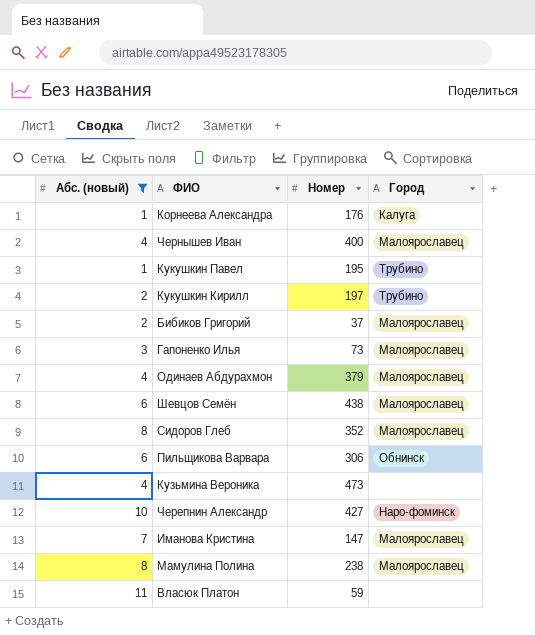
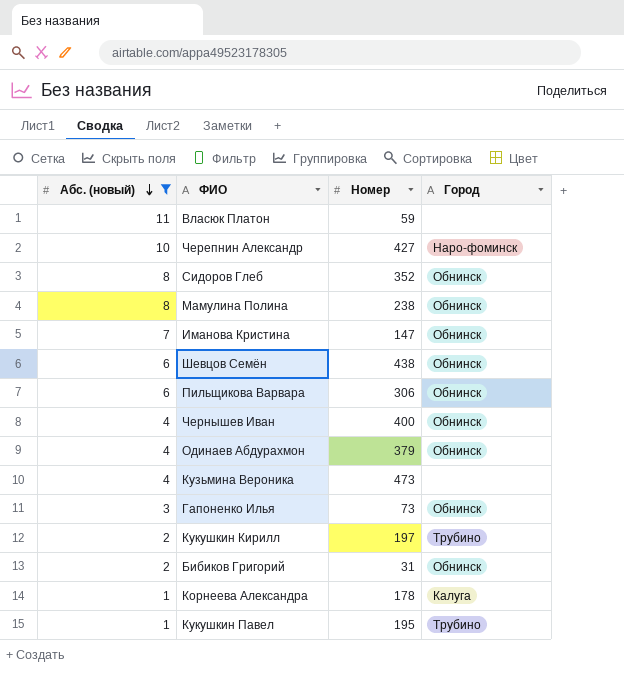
row order: none -> Абс. (новый) descending
Сидоров Глеб | Город: Малоярославец -> Обнинск
Мамулина Полина | Город: Малоярославец -> Обнинск
Иманова Кристина | Город: Малоярославец -> Обнинск
Шевцов Семён | Город: Малоярославец -> Обнинск
Чернышев Иван | Город: Малоярославец -> Обнинск
Одинаев Абдурахмон | Город: Малоярославец -> Обнинск
Гапоненко Илья | Город: Малоярославец -> Обнинск
Бибиков Григорий | Номер: 37 -> 31
Бибиков Григорий | Город: Малоярославец -> Обнинск
Корнеева Александра | Номер: 176 -> 178

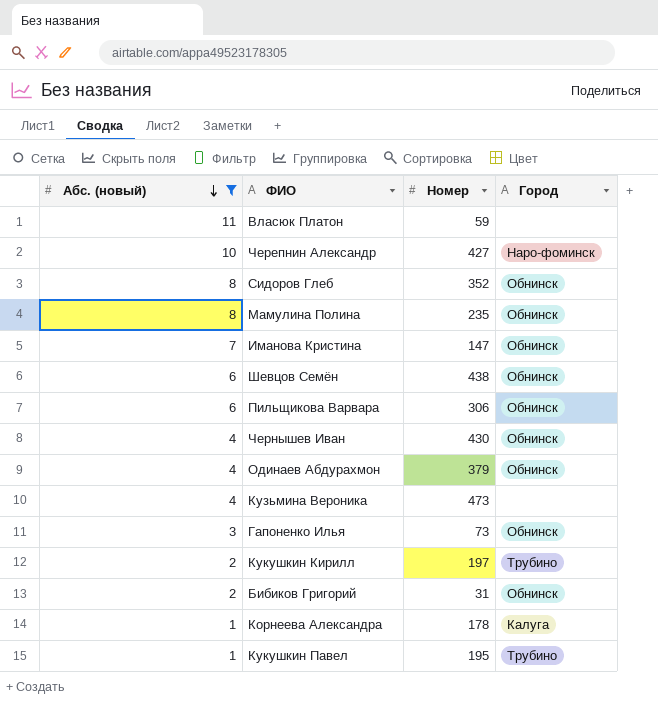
Мамулина Полина | Номер: 238 -> 235
Чернышев Иван | Номер: 400 -> 430

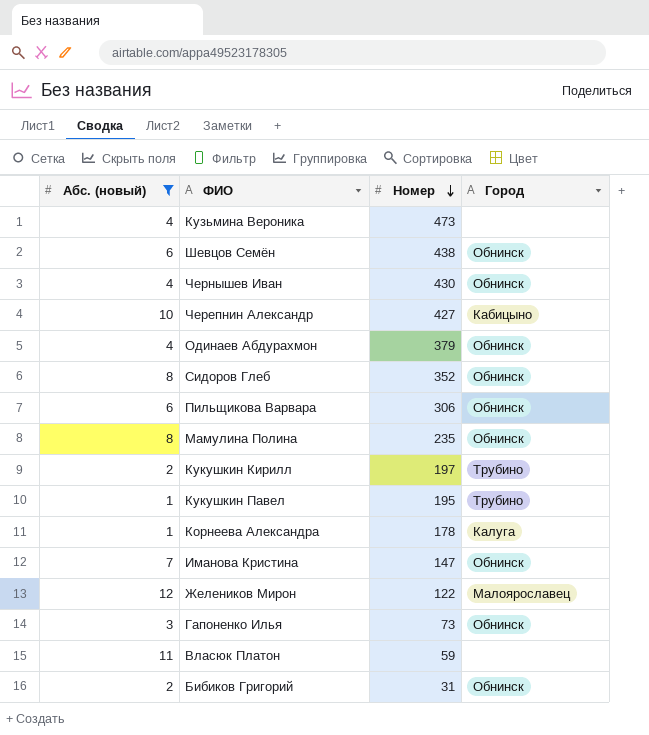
row order: Абс. (новый) descending -> Номер descending
Черепнин Александр | Город: Наро-фоминск -> Кабицыно
row Желеников Мирон: none -> 12 | 122 | Малоярославец

